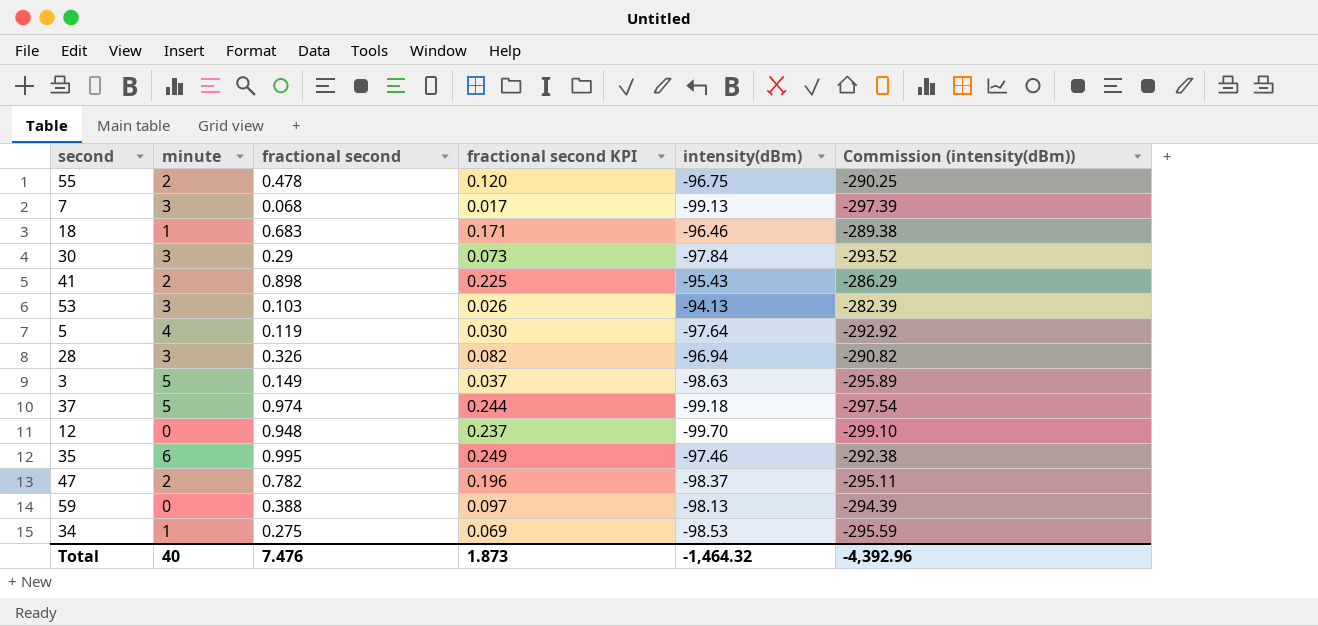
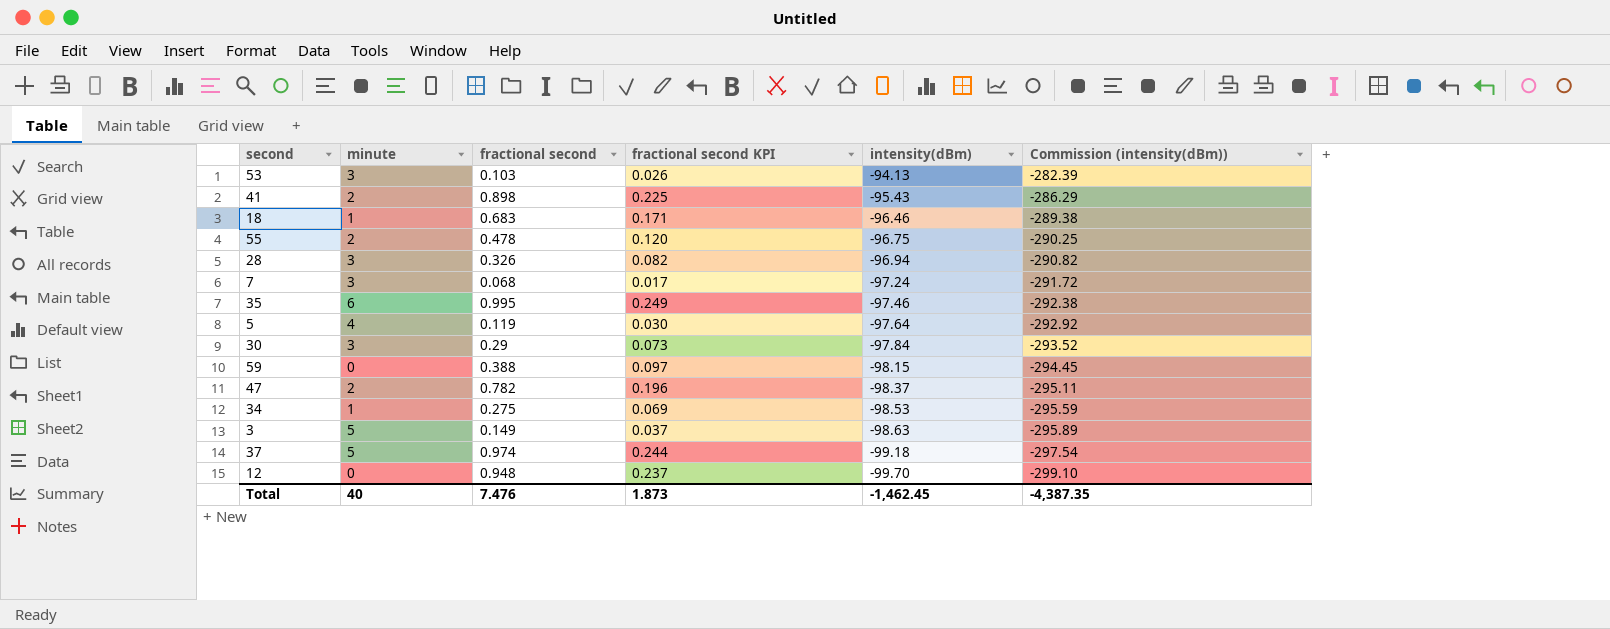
row order: none -> intensity(dBm) descending
7 | intensity(dBm): -99.13 -> -97.24
7 | Commission (intensity(dBm)): -297.39 -> -291.72
59 | intensity(dBm): -98.13 -> -98.15
59 | Commission (intensity(dBm)): -294.39 -> -294.45
Total | intensity(dBm): -1,464.32 -> -1,462.45
Total | Commission (intensity(dBm)): -4,392.96 -> -4,387.35

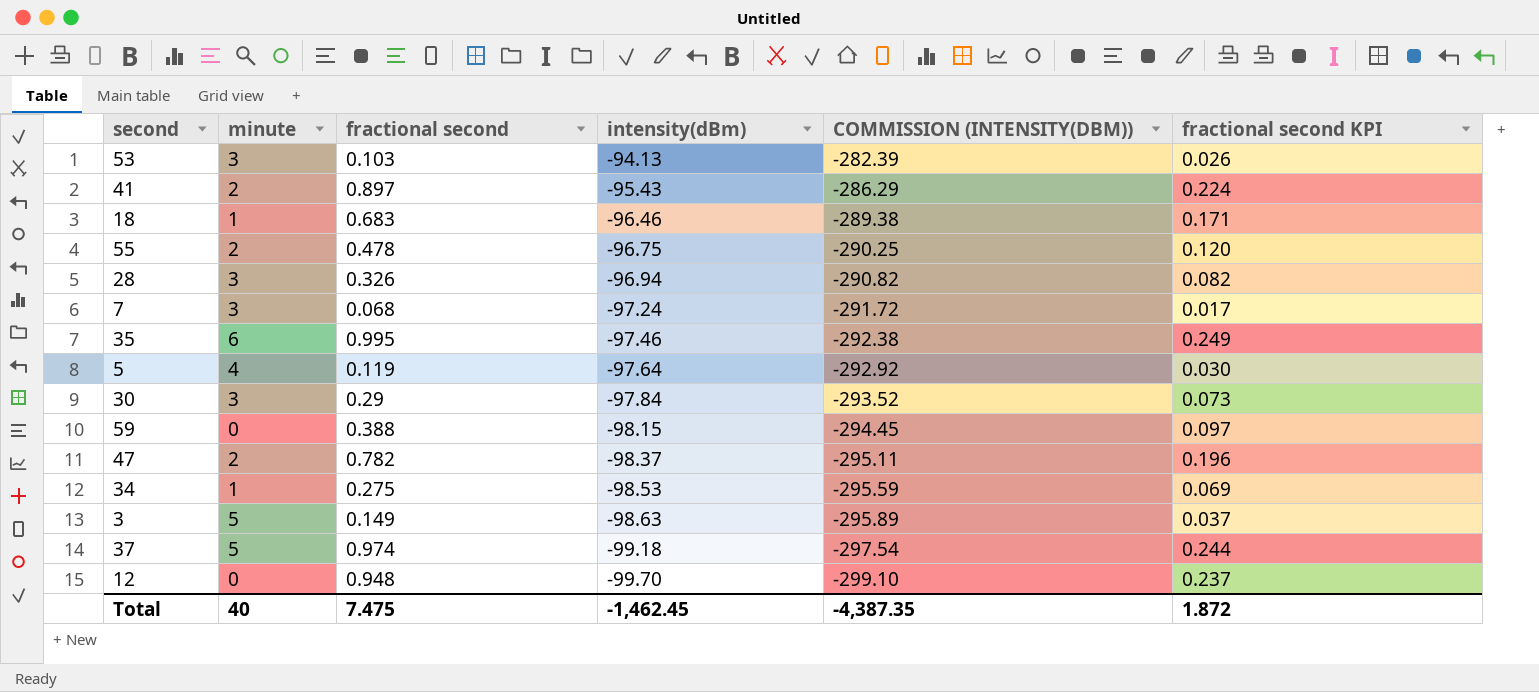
column name: Commission (intensity(dBm)) -> COMMISSION (INTENSITY(DBM))
column fractional second KPI | position: 4 -> 6
41 | fractional second: 0.898 -> 0.897
41 | fractional second KPI: 0.225 -> 0.224
Total | fractional second: 7.476 -> 7.475
Total | fractional second KPI: 1.873 -> 1.872

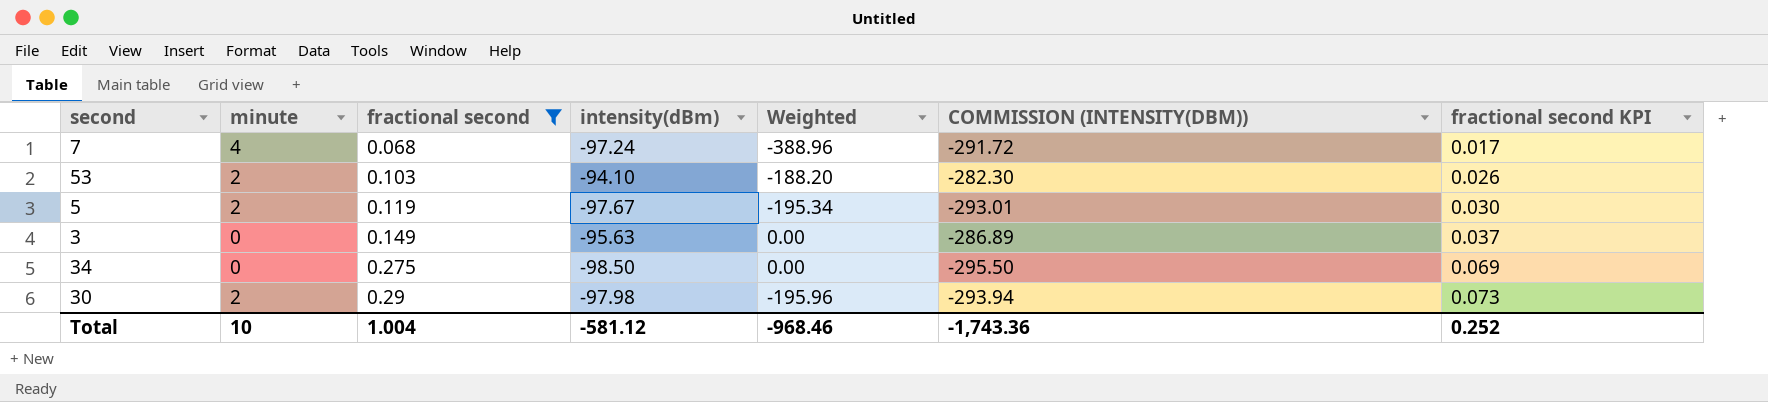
filter: none -> fractional second <= 0.29
row order: intensity(dBm) descending -> fractional second ascending
column Weighted | formula: none -> [minute] * [intensity(dBm)]
7 | minute: 3 -> 4
53 | minute: 3 -> 2
53 | intensity(dBm): -94.13 -> -94.10
53 | COMMISSION (INTENSITY(DBM)): -282.39 -> -282.30
5 | minute: 4 -> 2
5 | intensity(dBm): -97.64 -> -97.67
5 | COMMISSION (INTENSITY(DBM)): -292.92 -> -293.01
3 | minute: 5 -> 0
3 | intensity(dBm): -98.63 -> -95.63
3 | COMMISSION (INTENSITY(DBM)): -295.89 -> -286.89
34 | minute: 1 -> 0
34 | intensity(dBm): -98.53 -> -98.50
34 | COMMISSION (INTENSITY(DBM)): -295.59 -> -295.50
30 | minute: 3 -> 2
30 | intensity(dBm): -97.84 -> -97.98
30 | COMMISSION (INTENSITY(DBM)): -293.52 -> -293.94
Total | minute: 40 -> 10
Total | fractional second: 7.475 -> 1.004
Total | intensity(dBm): -1,462.45 -> -581.12
Total | COMMISSION (INTENSITY(DBM)): -4,387.35 -> -1,743.36
Total | fractional second KPI: 1.872 -> 0.252

